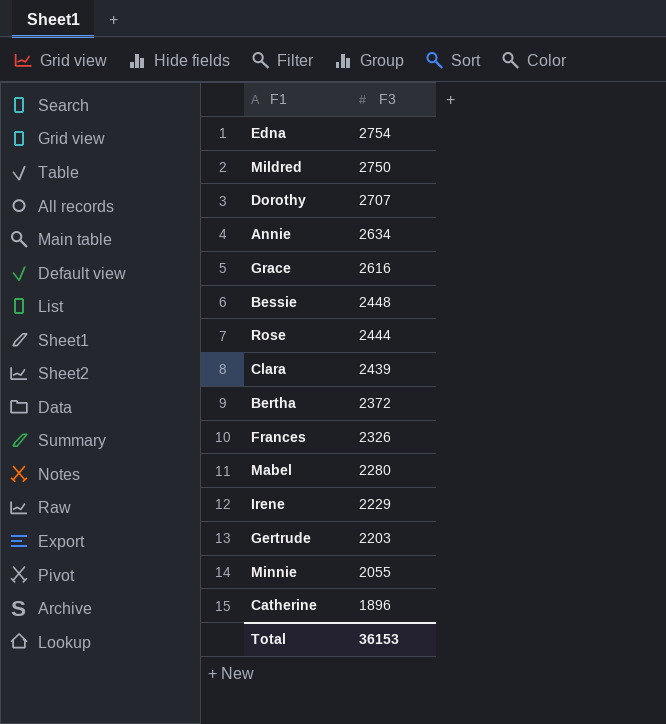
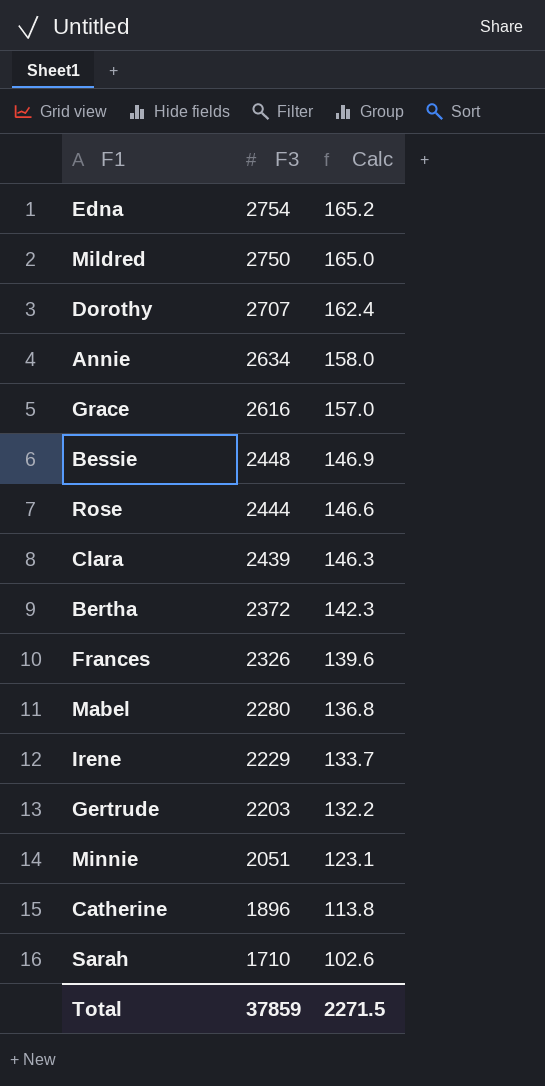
column Calc | formula: none -> [F3] * 0.06
Minnie | F3: 2055 -> 2051
row Sarah: none -> 1710 | 102.6
Total | F3: 36153 -> 37859

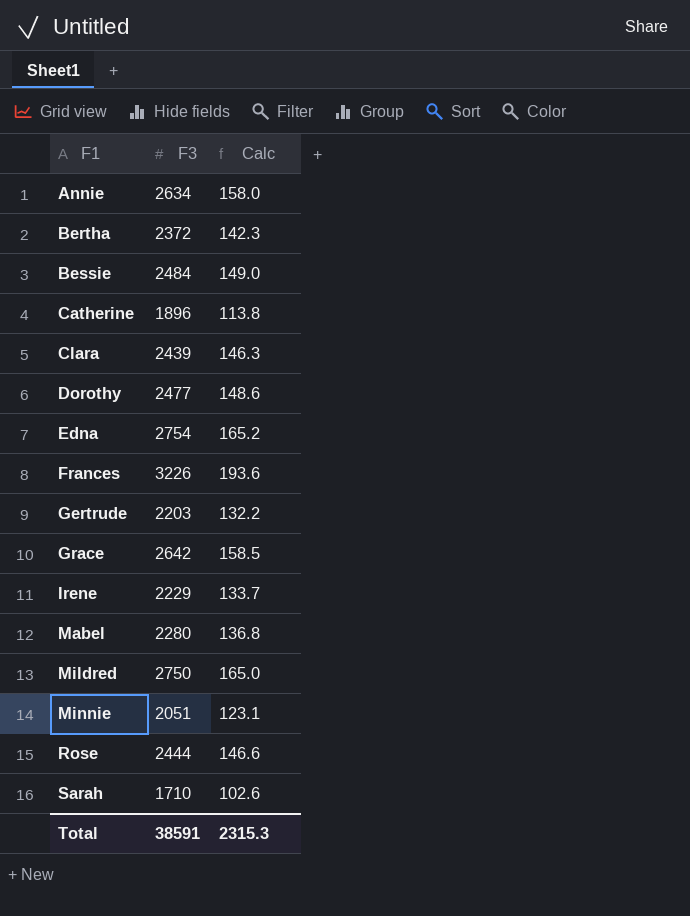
row order: F3 descending -> F1 ascending
Bessie | F3: 2448 -> 2484
Bessie | Calc: 146.9 -> 149.0
Dorothy | F3: 2707 -> 2477
Dorothy | Calc: 162.4 -> 148.6
Frances | F3: 2326 -> 3226
Frances | Calc: 139.6 -> 193.6
Grace | F3: 2616 -> 2642
Grace | Calc: 157.0 -> 158.5
Total | F3: 37859 -> 38591
Total | Calc: 2271.5 -> 2315.3

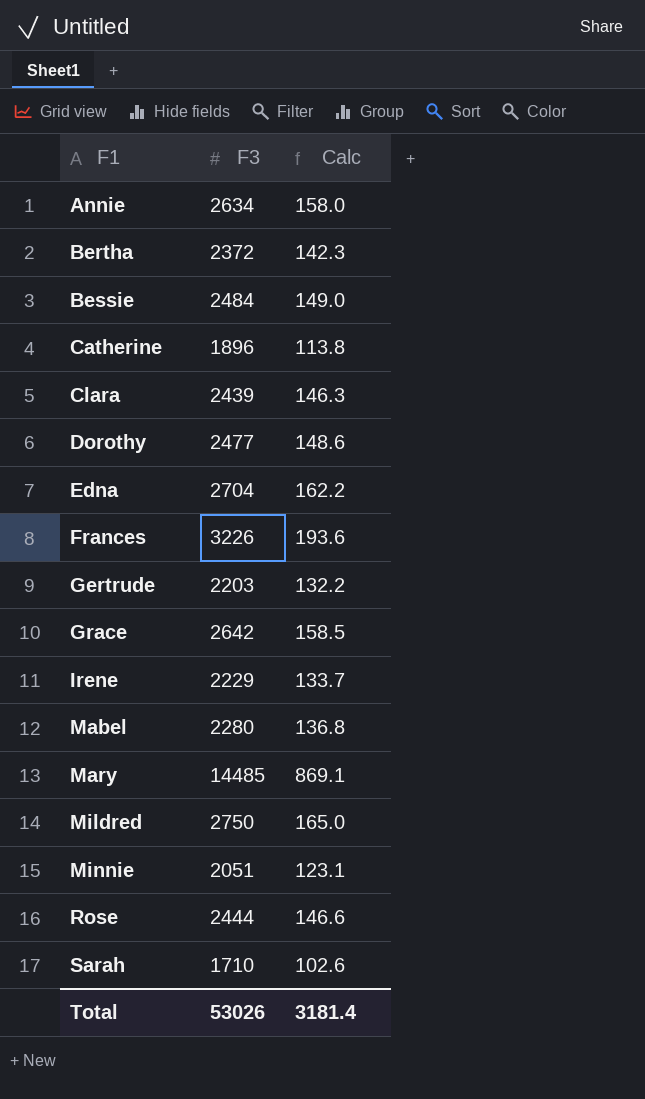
Edna | F3: 2754 -> 2704
Edna | Calc: 165.2 -> 162.2
row Mary: none -> 14485 | 869.1
Total | F3: 38591 -> 53026
Total | Calc: 2315.3 -> 3181.4

